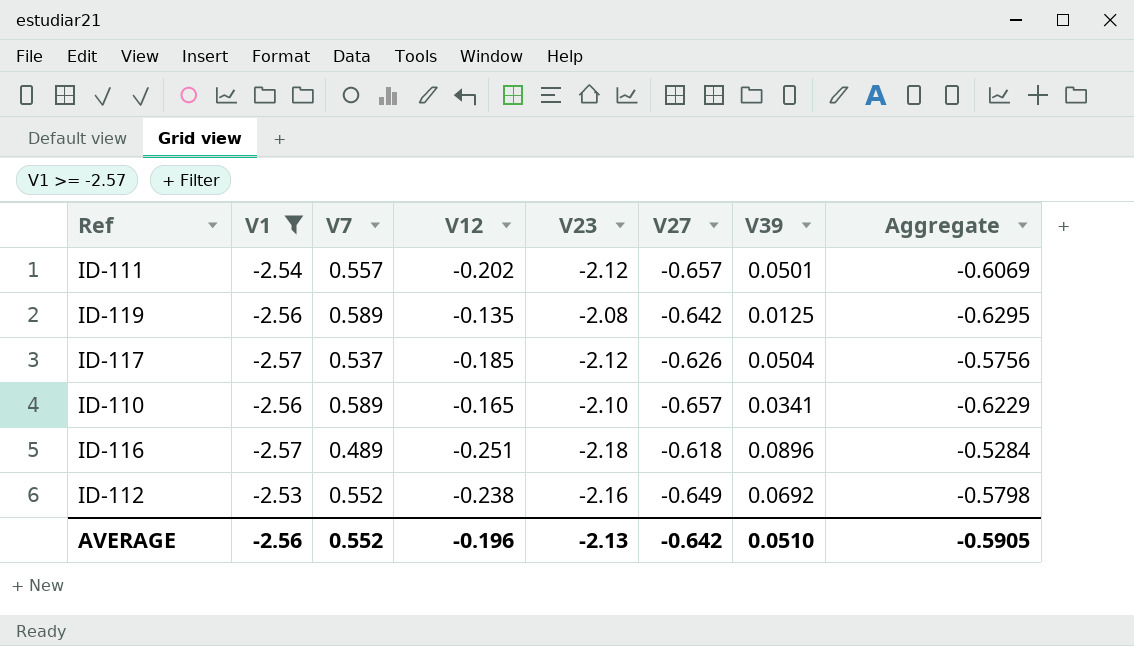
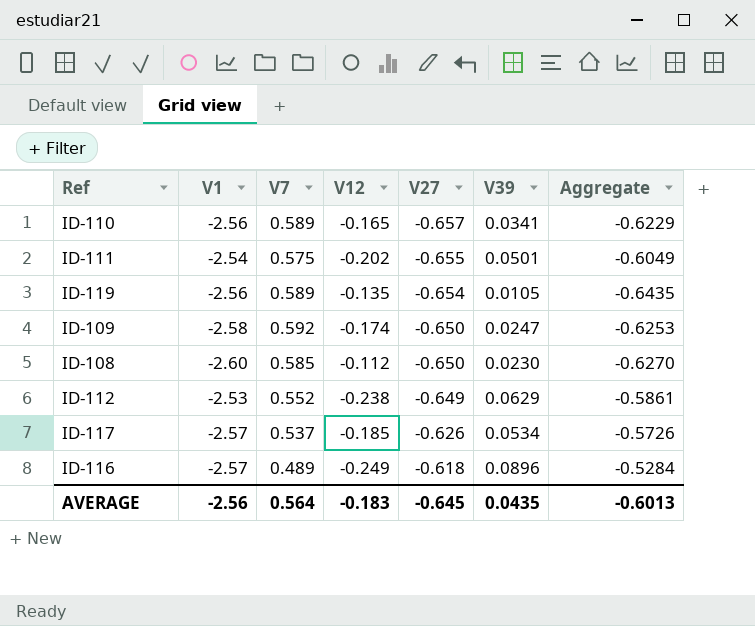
filter: V1 >= -2.57 -> none
row order: none -> V27 ascending
column V23 | position: 5 -> none
ID-111 | V7: 0.557 -> 0.575
ID-111 | V27: -0.657 -> -0.655
ID-111 | Aggregate: -0.6069 -> -0.6049
ID-119 | V27: -0.642 -> -0.654
ID-119 | V39: 0.0125 -> 0.0105
ID-119 | Aggregate: -0.6295 -> -0.6435
ID-112 | V39: 0.0692 -> 0.0629
ID-112 | Aggregate: -0.5798 -> -0.5861
ID-117 | V39: 0.0504 -> 0.0534
ID-117 | Aggregate: -0.5756 -> -0.5726
ID-116 | V12: -0.251 -> -0.249
AVERAGE | V7: 0.552 -> 0.564
AVERAGE | V12: -0.196 -> -0.183
AVERAGE | V27: -0.642 -> -0.645
AVERAGE | V39: 0.0510 -> 0.0435
AVERAGE | Aggregate: -0.5905 -> -0.6013

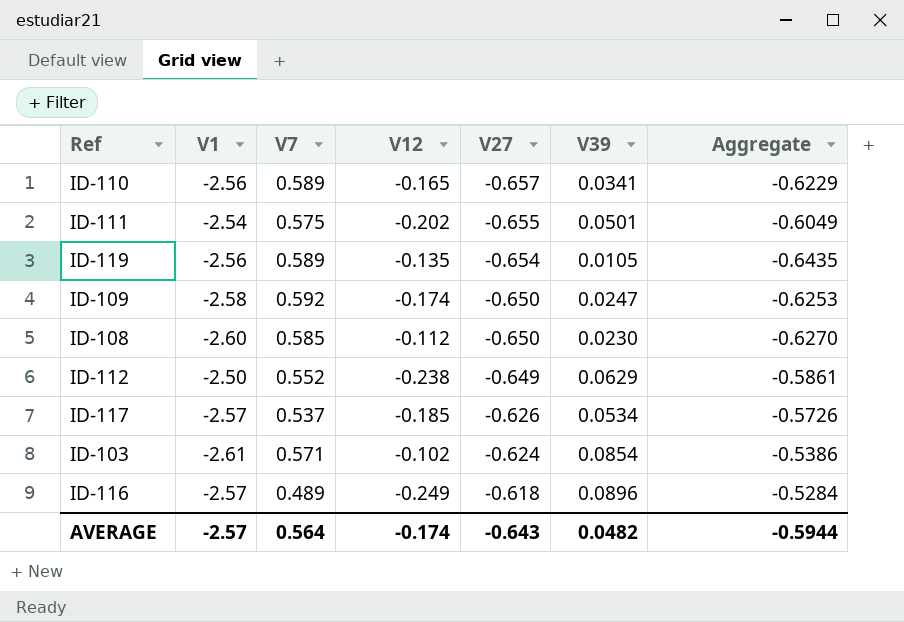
ID-112 | V1: -2.53 -> -2.50
row ID-103: none -> -2.61 | 0.571 | -0.102 | -0.624 | 0.0854 | -0.5386
AVERAGE | V1: -2.56 -> -2.57
AVERAGE | V12: -0.183 -> -0.174
AVERAGE | V27: -0.645 -> -0.643
AVERAGE | V39: 0.0435 -> 0.0482
AVERAGE | Aggregate: -0.6013 -> -0.5944

